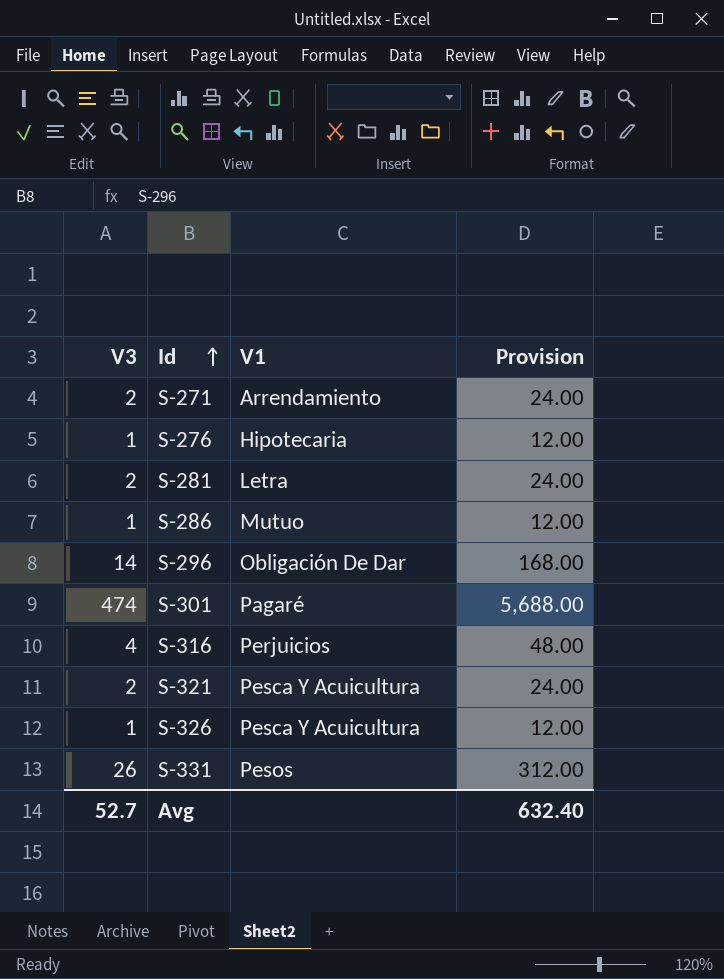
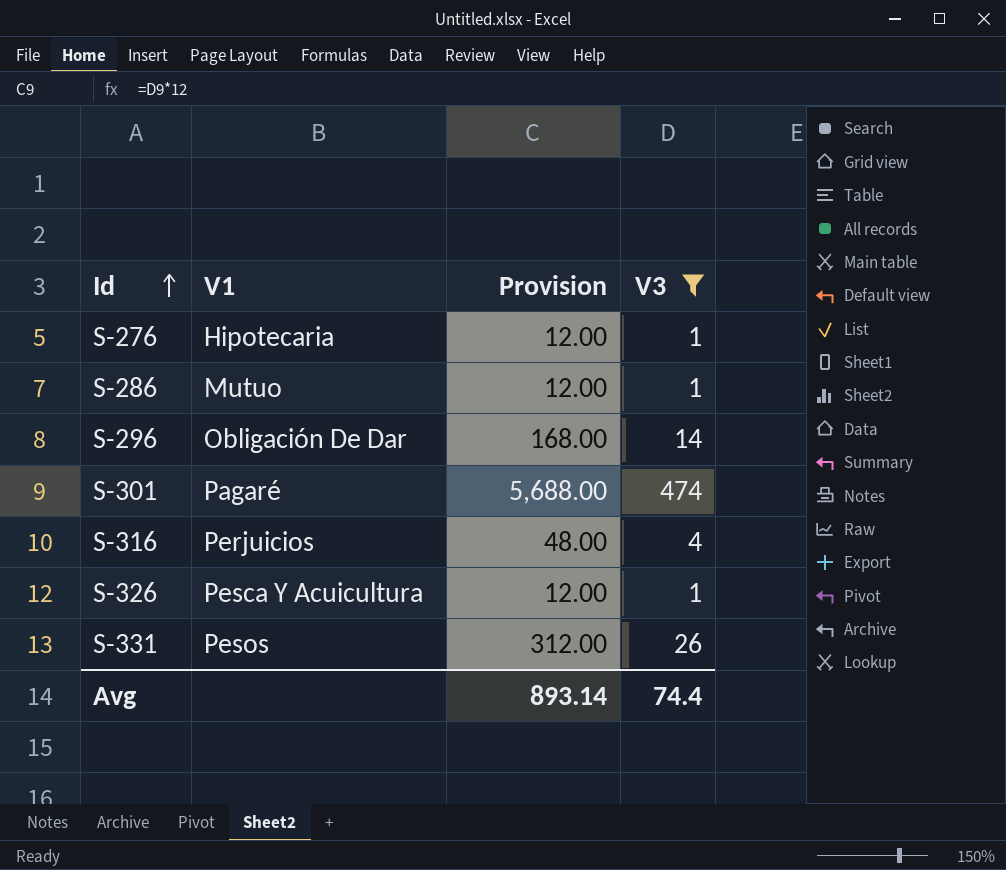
filter: none -> V3 != 2
column V3 | position: 1 -> 4
Avg | Provision: 632.40 -> 893.14
Avg | V3: 52.7 -> 74.4

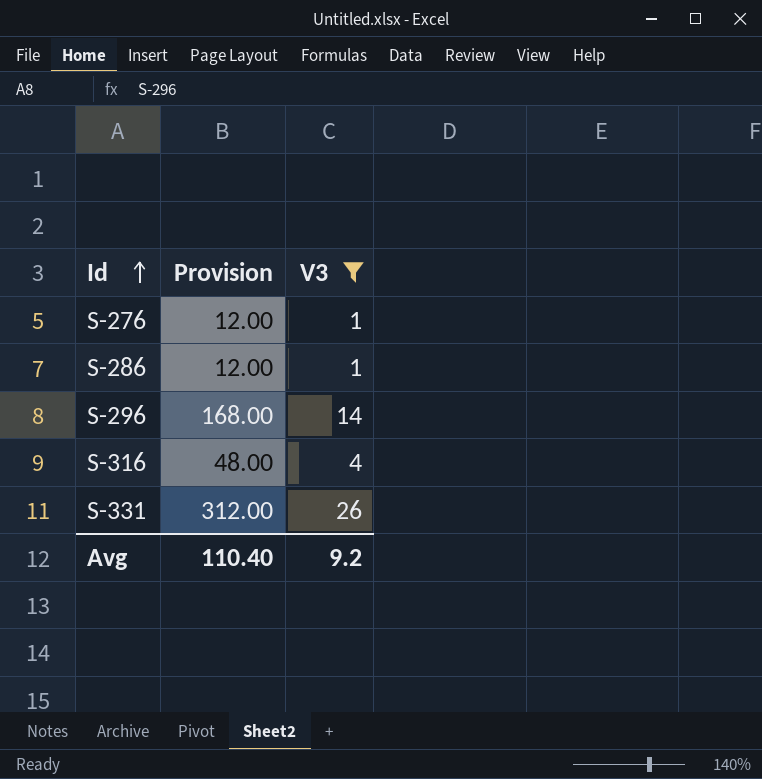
column V1 | position: 2 -> none
row S-301: Pagaré | 5,688.00 | 474 -> none
row S-326: Pesca Y Acuicultura | 12.00 | 1 -> none
Avg | Provision: 893.14 -> 110.40
Avg | V3: 74.4 -> 9.2

